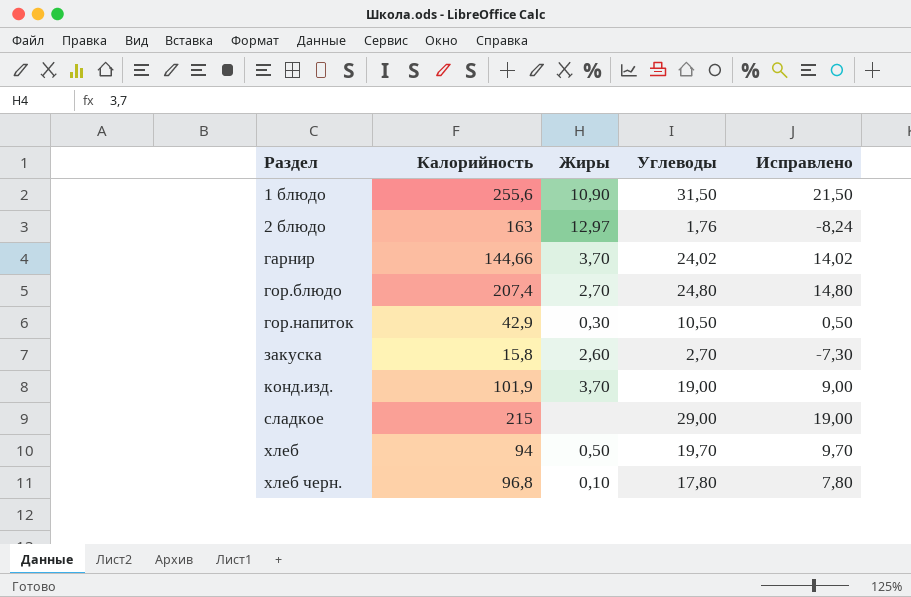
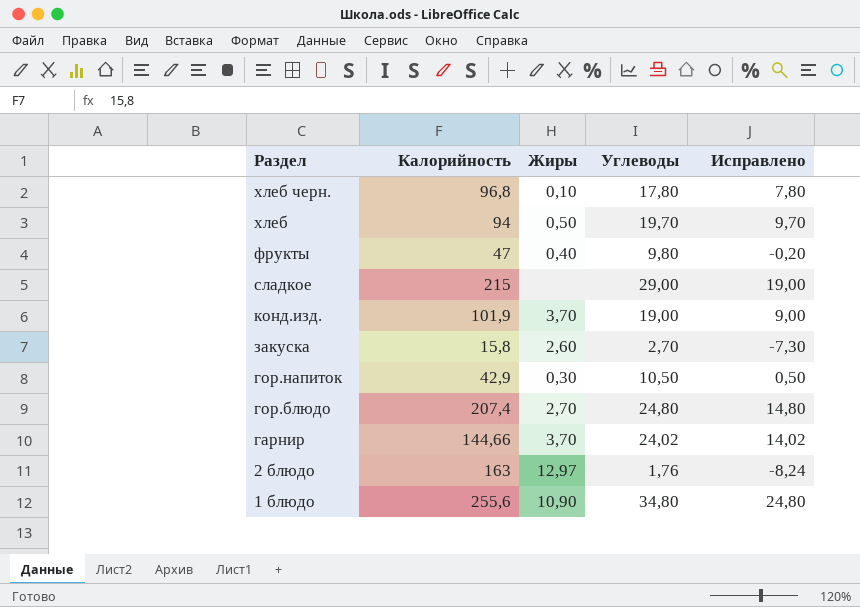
row order: Раздел ascending -> Раздел descending
row фрукты: none -> 47 | 0,40 | 9,80 | -0,20
1 блюдо | Углеводы: 31,50 -> 34,80
1 блюдо | Исправлено: 21,50 -> 24,80

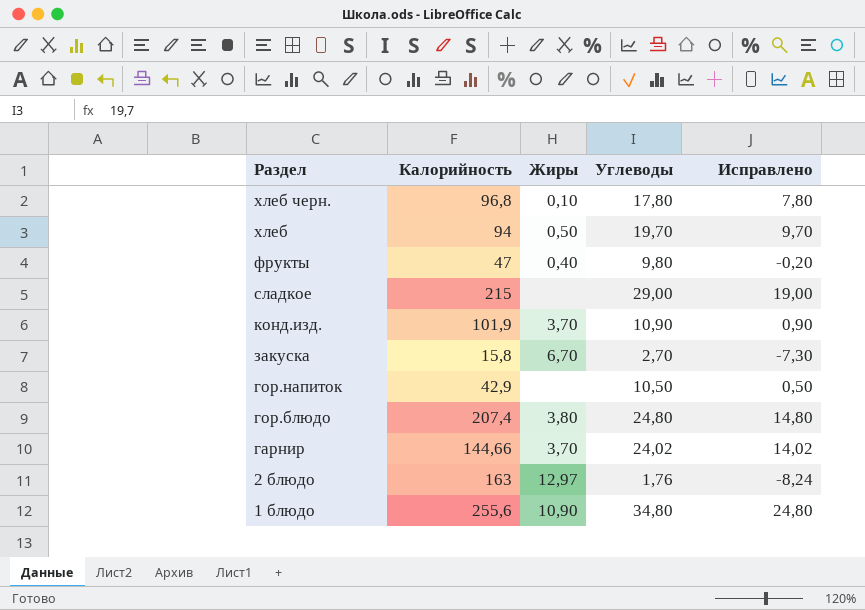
конд.изд. | Углеводы: 19,00 -> 10,90
конд.изд. | Исправлено: 9,00 -> 0,90
закуска | Жиры: 2,60 -> 6,70
гор.напиток | Жиры: 0,30 -> none
гор.блюдо | Жиры: 2,70 -> 3,80

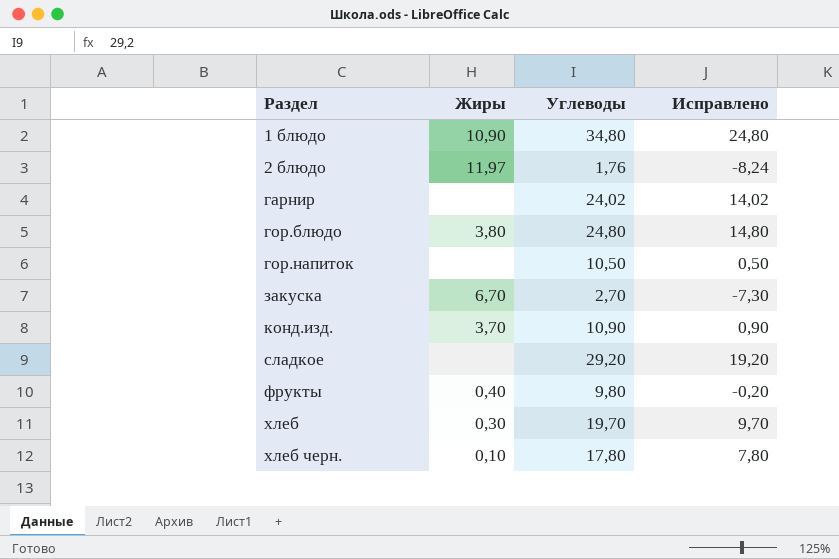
row order: Раздел descending -> Раздел ascending
column Калорийность | position: 2 -> none
2 блюдо | Жиры: 12,97 -> 11,97
гарнир | Жиры: 3,70 -> none
сладкое | Углеводы: 29,00 -> 29,20
сладкое | Исправлено: 19,00 -> 19,20
хлеб | Жиры: 0,50 -> 0,30

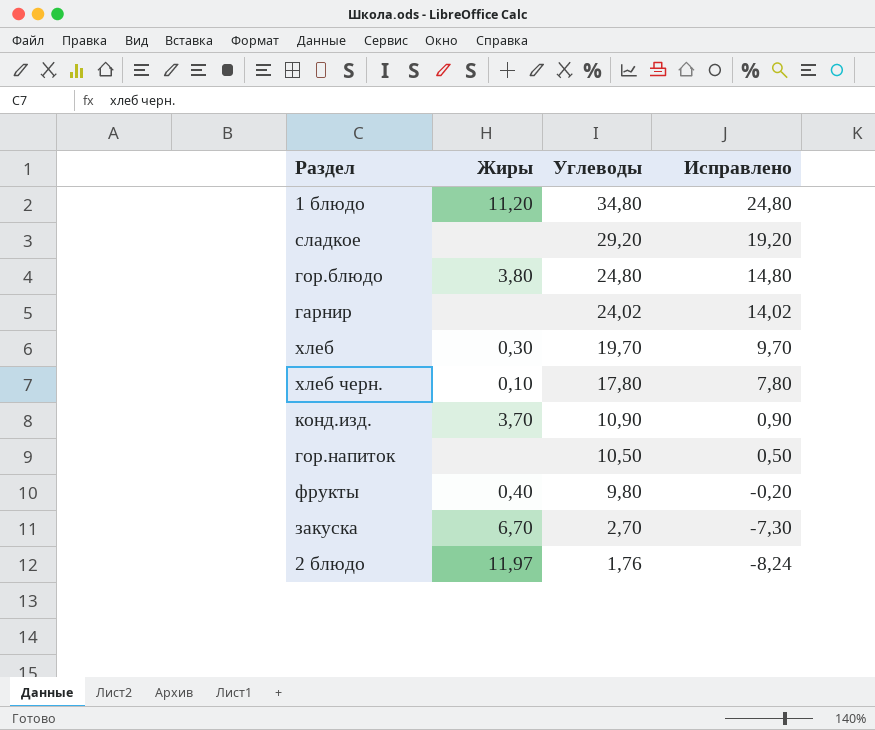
row order: Раздел ascending -> Углеводы descending
1 блюдо | Жиры: 10,90 -> 11,20

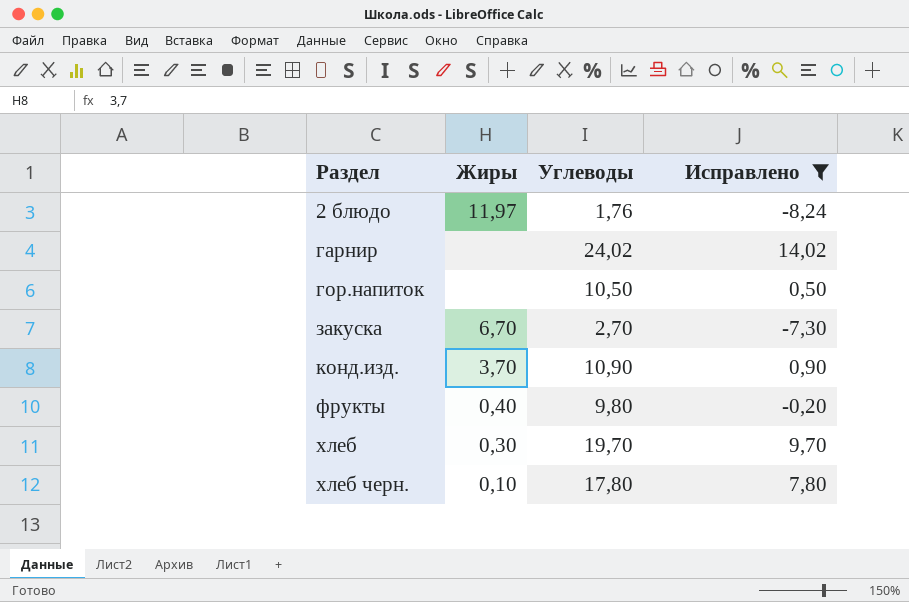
filter: none -> Исправлено <= 14,02
row order: Углеводы descending -> Раздел ascending

